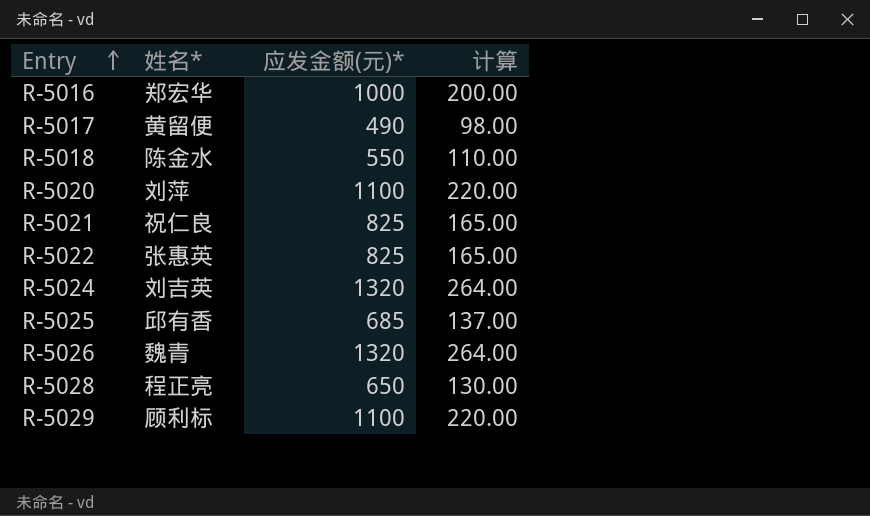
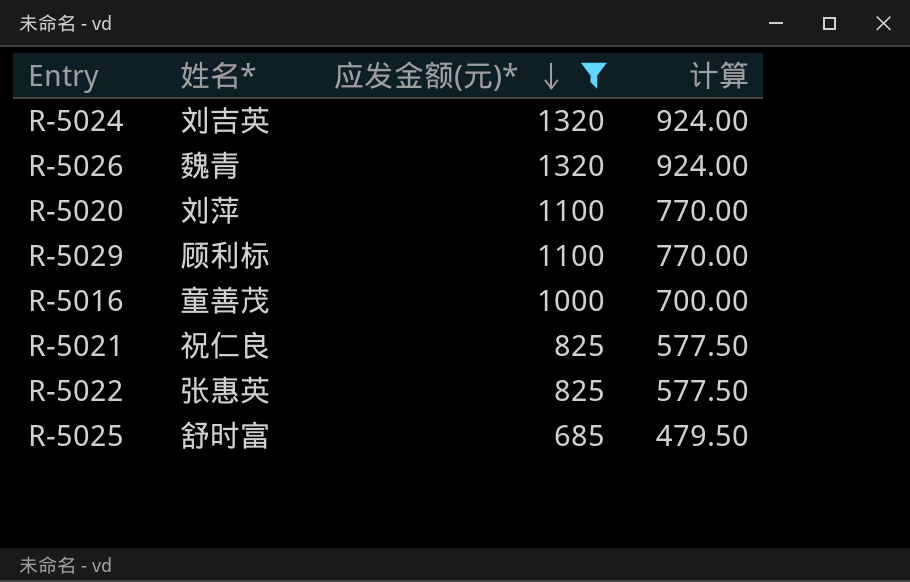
filter: none -> 应发金额(元)* >= 685
row order: Entry ascending -> 应发金额(元)* descending
column 计算 | formula: [应发金额(元)*] * 0.2 -> [应发金额(元)*] * 0.7
R-5016 | 姓名*: 郑宏华 -> 童善茂
R-5025 | 姓名*: 邱有香 -> 舒时富

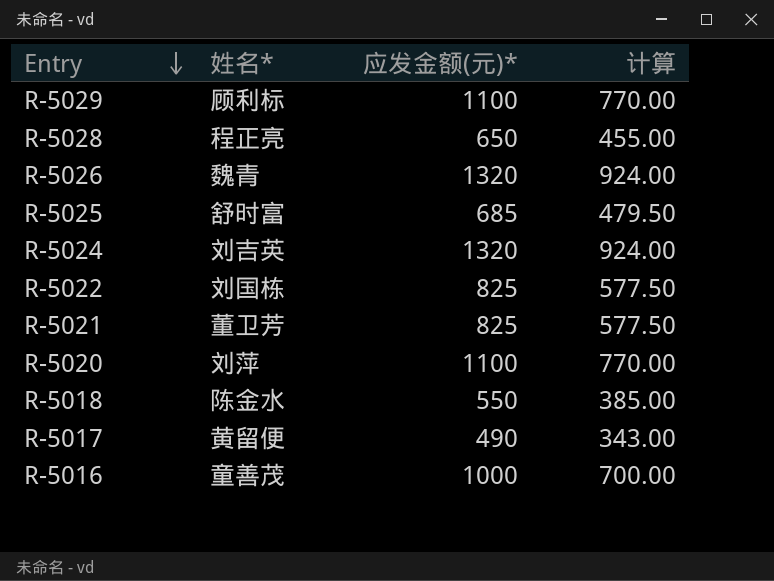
filter: 应发金额(元)* >= 685 -> none
row order: 应发金额(元)* descending -> Entry descending
R-5022 | 姓名*: 张惠英 -> 刘国栋
R-5021 | 姓名*: 祝仁良 -> 董卫芳

